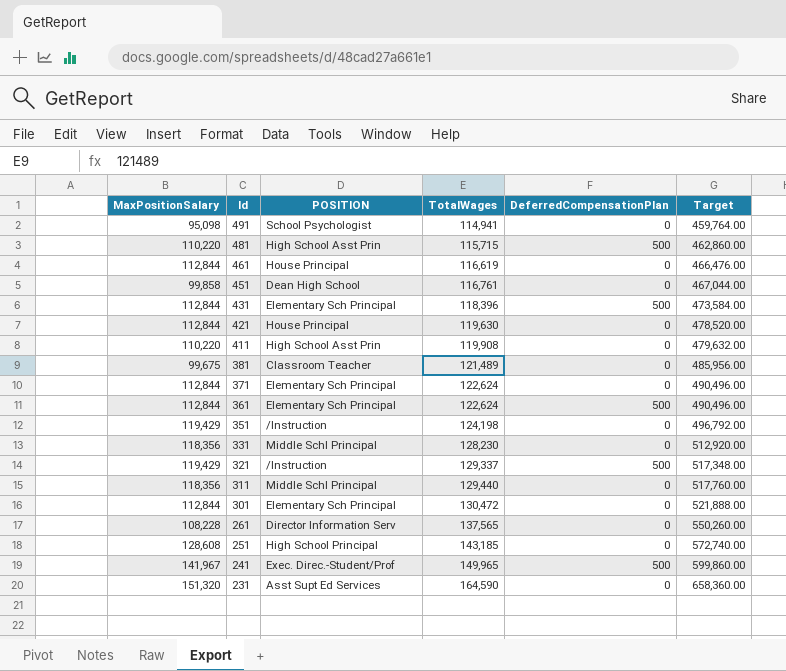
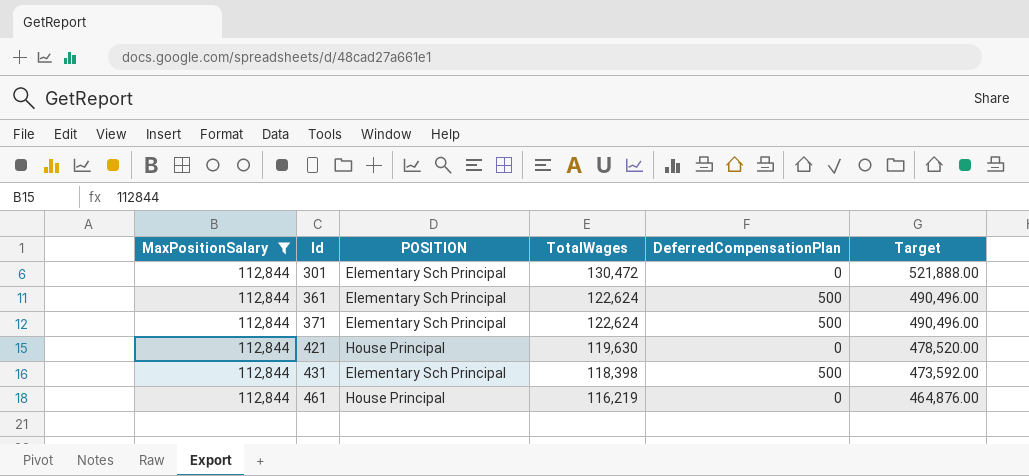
filter: none -> MaxPositionSalary = 112,844
row order: Id descending -> Id ascending
371 | DeferredCompensationPlan: 0 -> 500
431 | TotalWages: 118,396 -> 118,398
431 | Target: 473,584.00 -> 473,592.00
461 | TotalWages: 116,619 -> 116,219
461 | Target: 466,476.00 -> 464,876.00

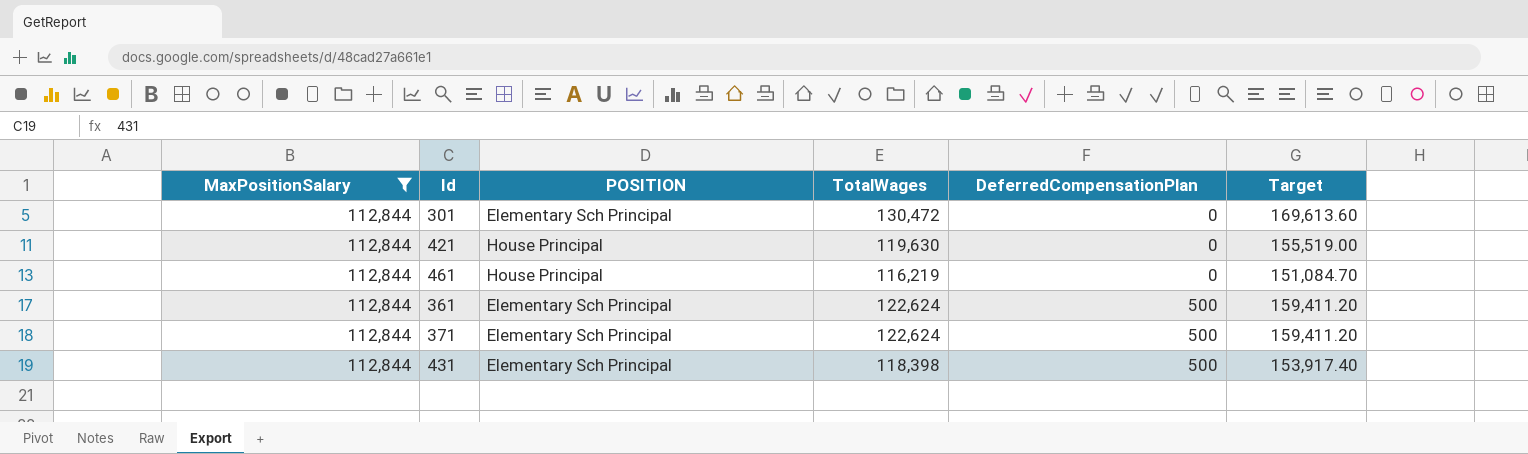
row order: Id ascending -> DeferredCompensationPlan ascending
column Target | formula: [TotalWages] * 4 -> [TotalWages] * 1.3

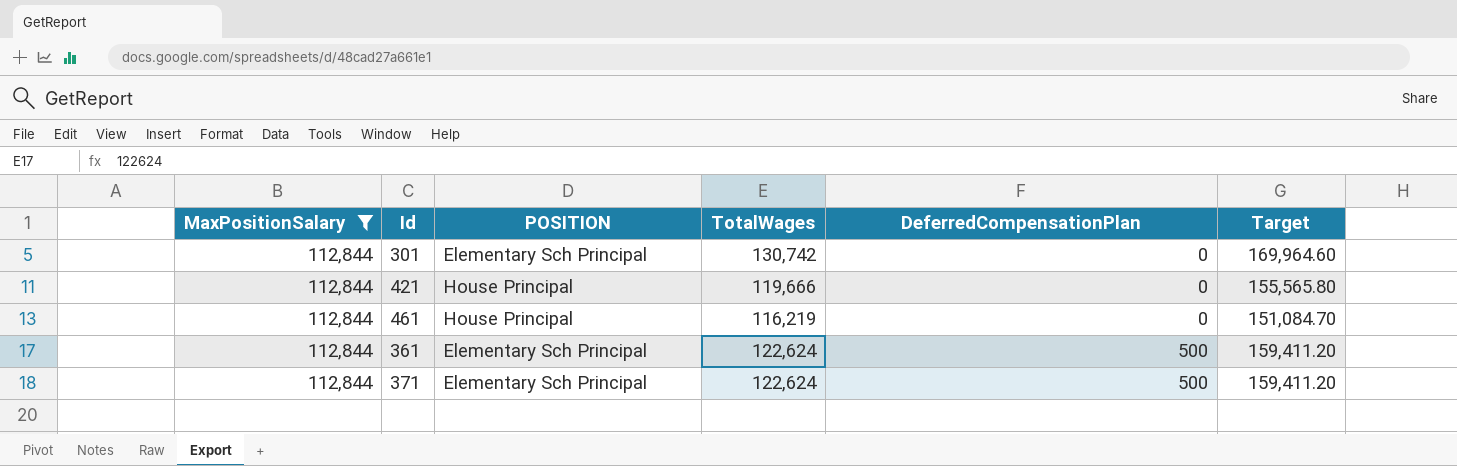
row 431: 112,844 | Elementary Sch Principal | 118,398 | 500 | 153,917.40 -> none
301 | TotalWages: 130,472 -> 130,742
301 | Target: 169,613.60 -> 169,964.60
421 | TotalWages: 119,630 -> 119,666
421 | Target: 155,519.00 -> 155,565.80

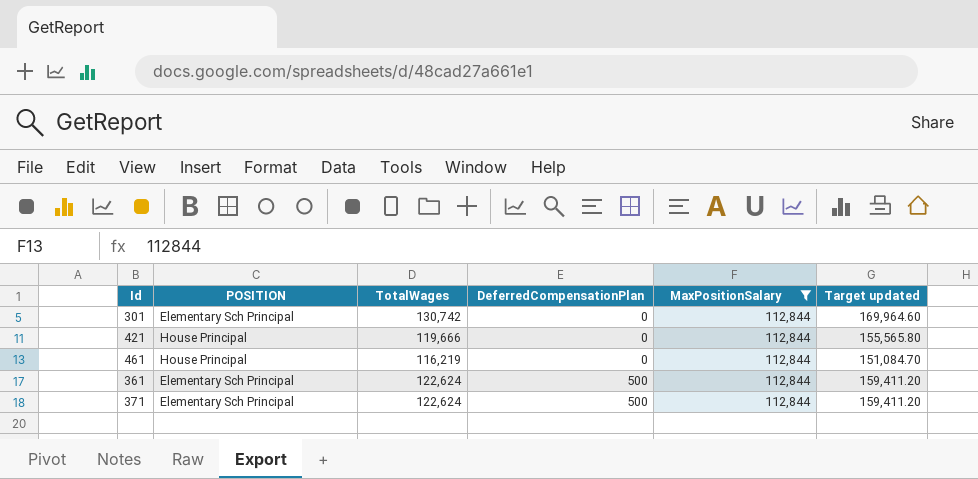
column MaxPositionSalary | position: 1 -> 5
column name: Target -> Target updated

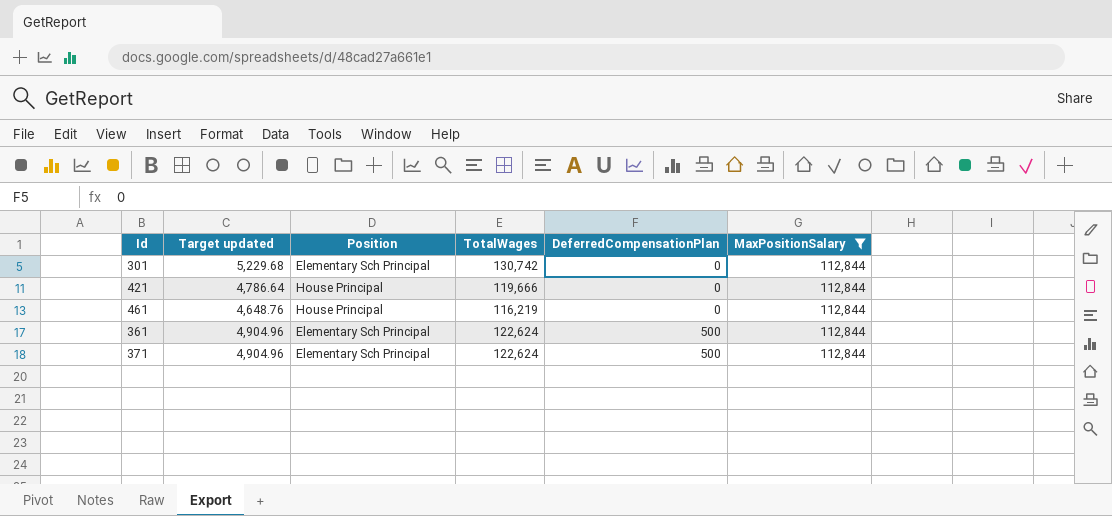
column Target updated | formula: [TotalWages] * 1.3 -> [TotalWages] * 0.04
column Target updated | position: 6 -> 2
column name: POSITION -> Position

